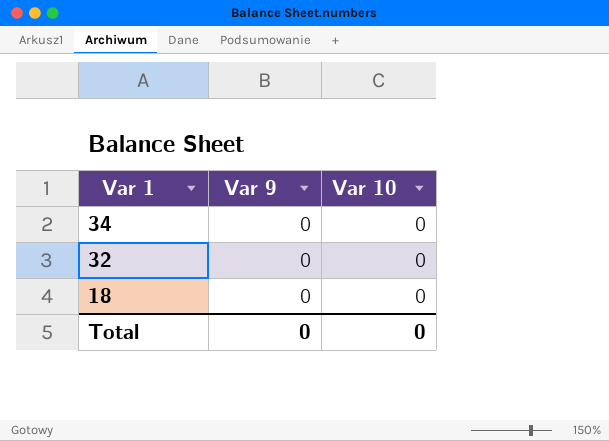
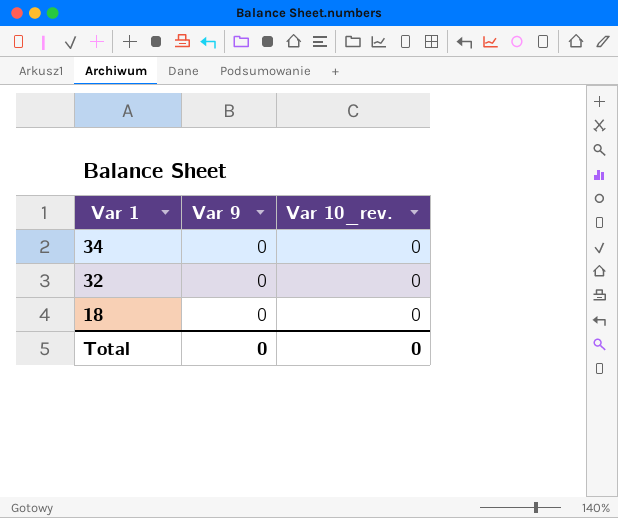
column name: Var 10 -> Var 10_rev.

